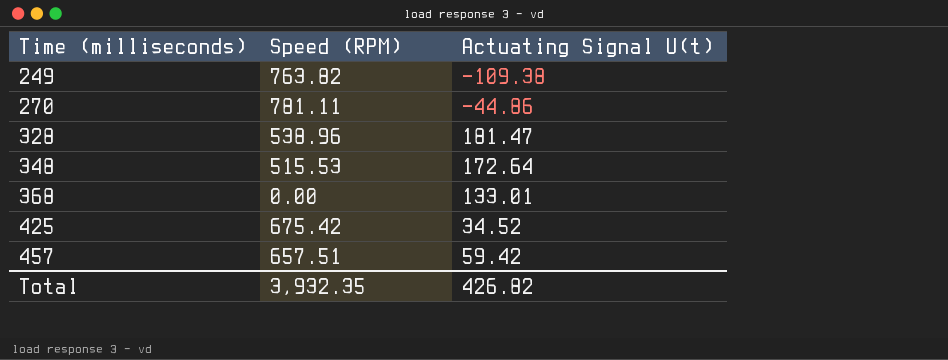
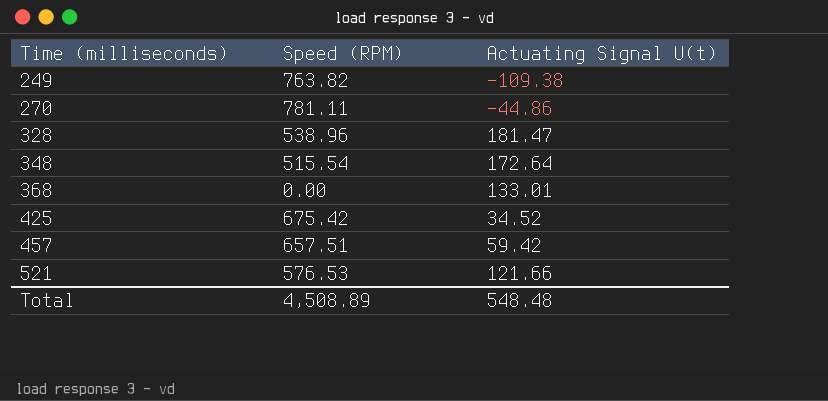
348 | Speed (RPM): 515.53 -> 515.54
row 521: none -> 576.53 | 121.66
Total | Speed (RPM): 3,932.35 -> 4,508.89
Total | Actuating Signal U(t): 426.82 -> 548.48

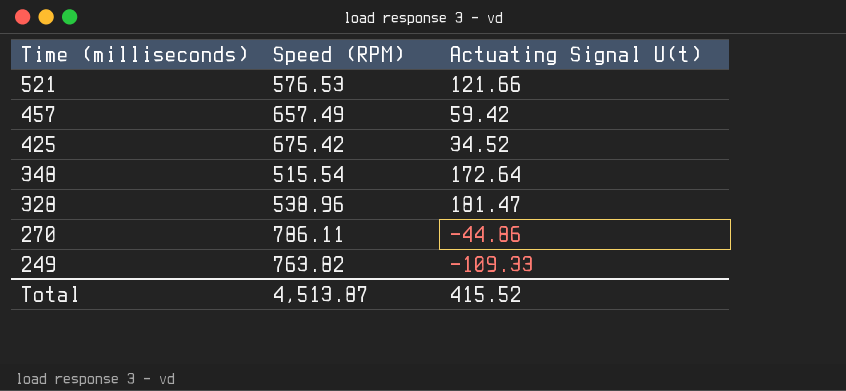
row order: Time (milliseconds) ascending -> Time (milliseconds) descending
row 368: 0.00 | 133.01 -> none
457 | Speed (RPM): 657.51 -> 657.49
270 | Speed (RPM): 781.11 -> 786.11
249 | Actuating Signal U(t): -109.38 -> -109.33
Total | Speed (RPM): 4,508.89 -> 4,513.87
Total | Actuating Signal U(t): 548.48 -> 415.52

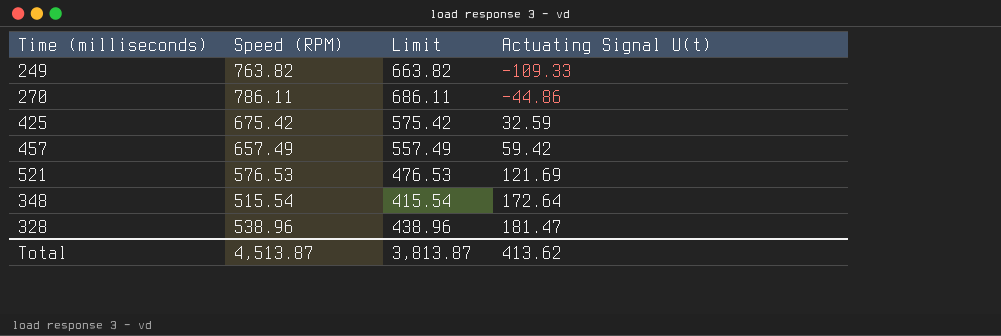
row order: Time (milliseconds) descending -> Actuating Signal U(t) ascending
column Limit | formula: none -> [Speed (RPM)] - 100
425 | Actuating Signal U(t): 34.52 -> 32.59
521 | Actuating Signal U(t): 121.66 -> 121.69
Total | Actuating Signal U(t): 415.52 -> 413.62

